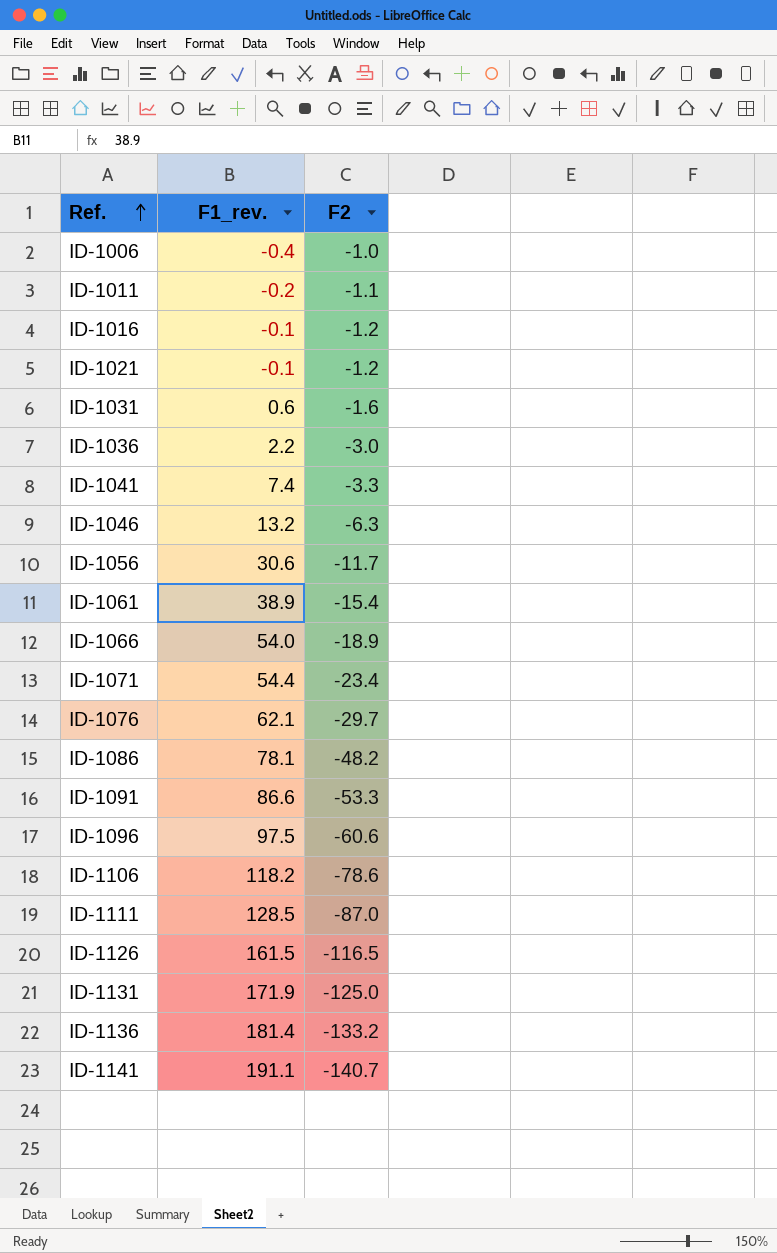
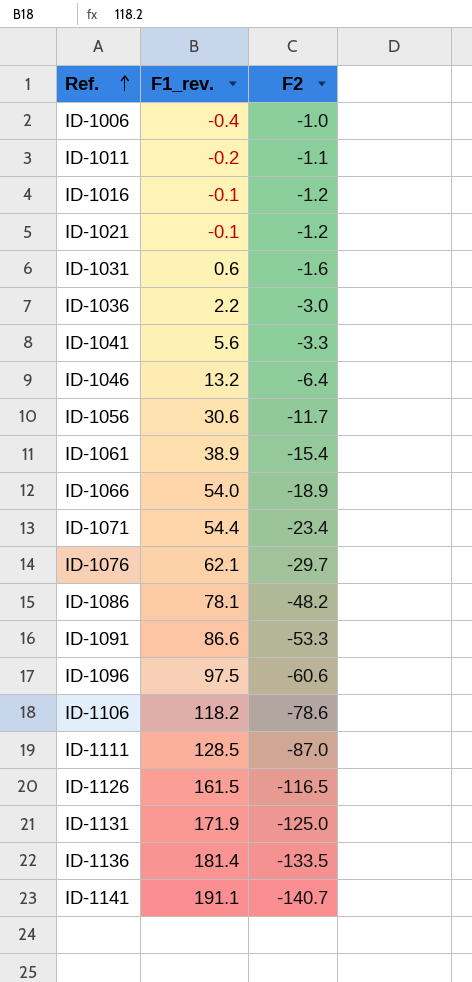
ID-1041 | F1_rev.: 7.4 -> 5.6
ID-1046 | F2: -6.3 -> -6.4
ID-1136 | F2: -133.2 -> -133.5

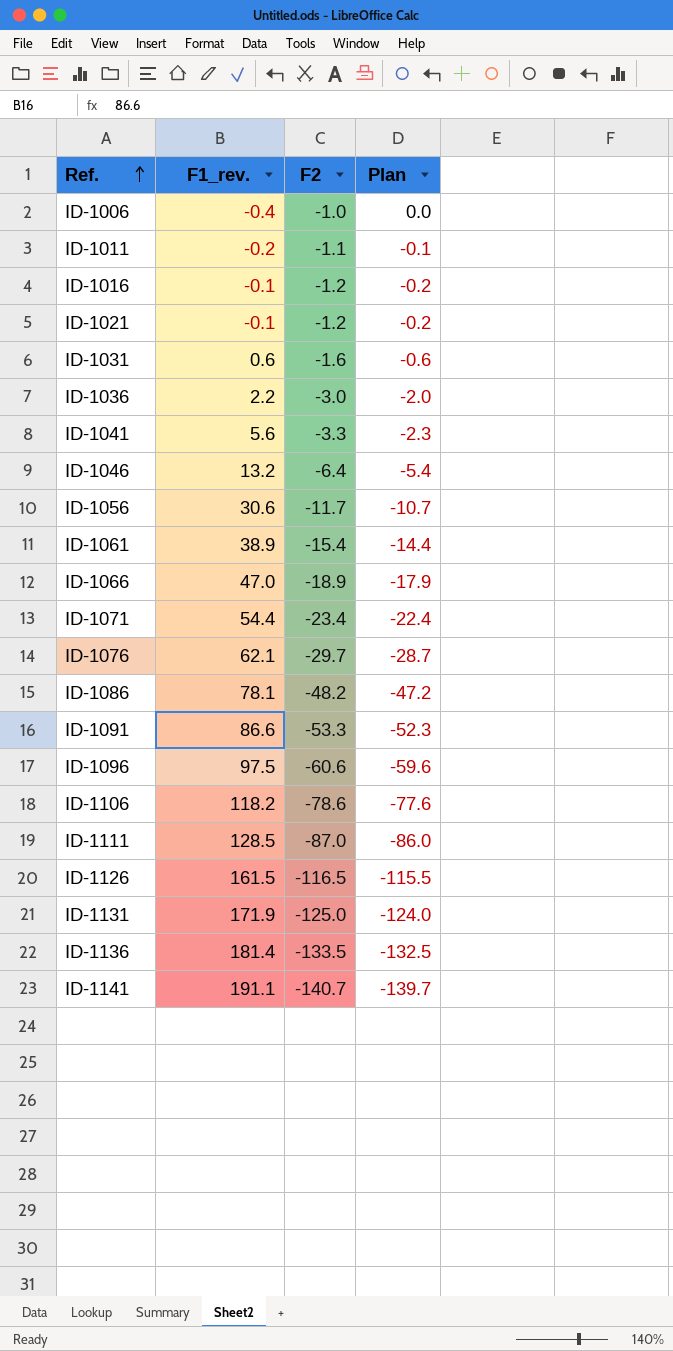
column Plan | formula: none -> [F2] + 1
ID-1066 | F1_rev.: 54.0 -> 47.0

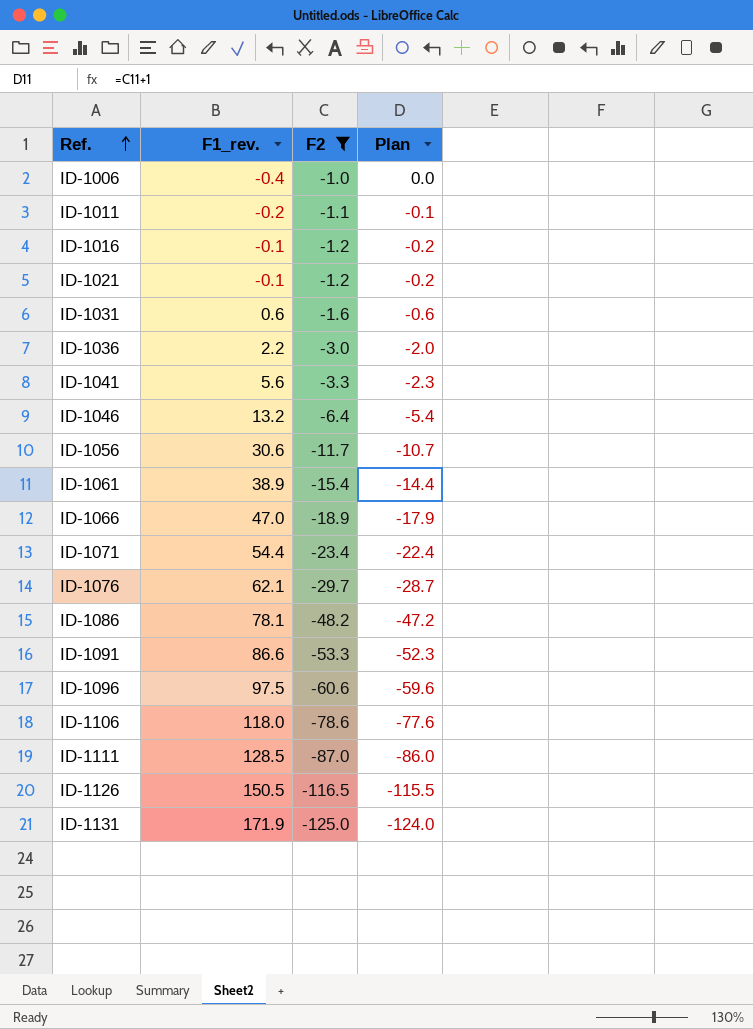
filter: none -> F2 >= -125.0
ID-1106 | F1_rev.: 118.2 -> 118.0
ID-1126 | F1_rev.: 161.5 -> 150.5

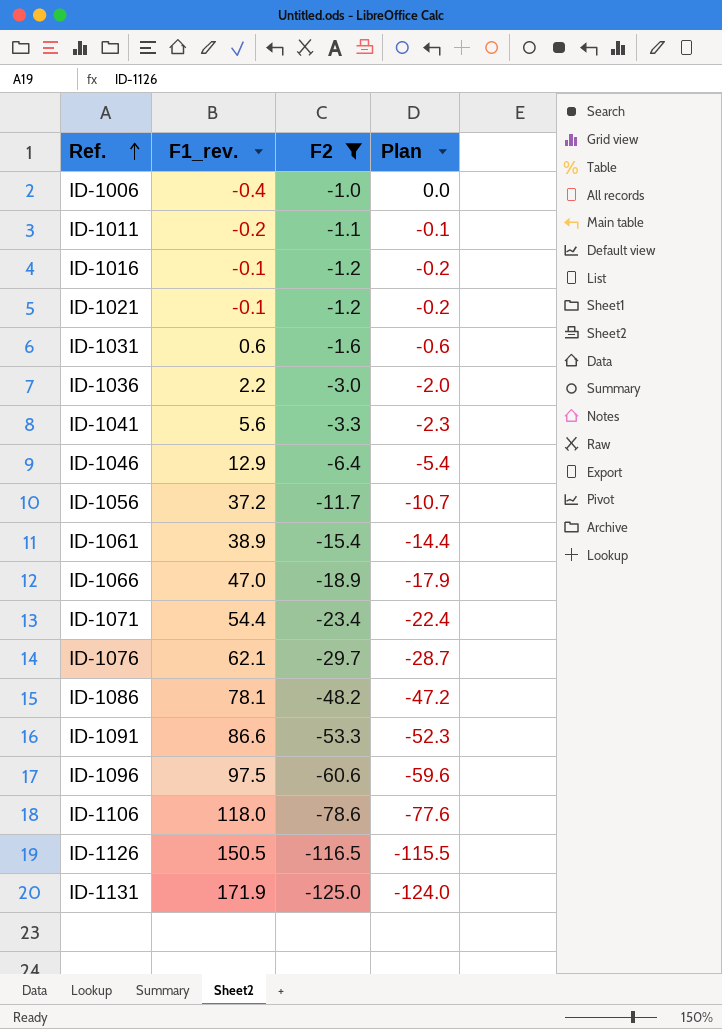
row ID-1111: 128.5 | -87.0 | -86.0 -> none
ID-1046 | F1_rev.: 13.2 -> 12.9
ID-1056 | F1_rev.: 30.6 -> 37.2

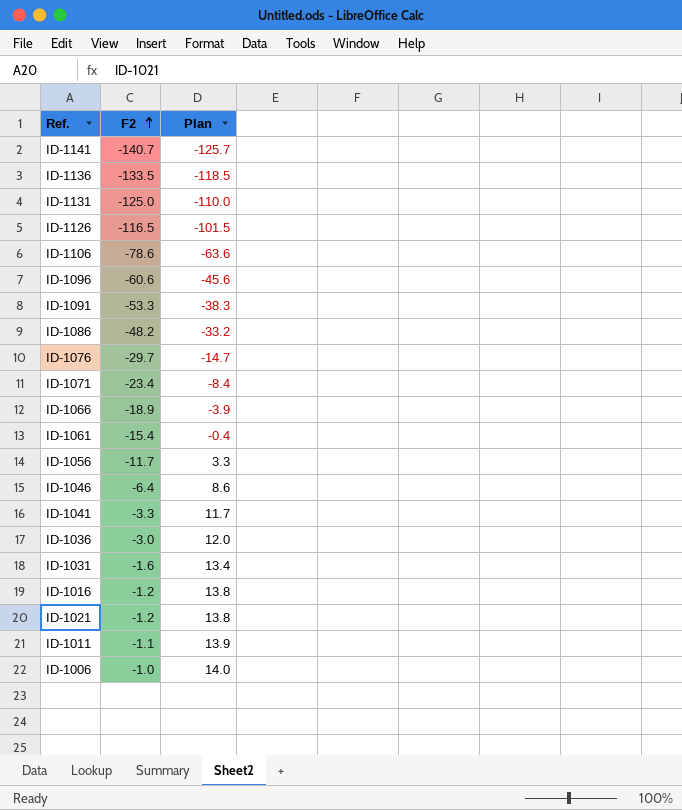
filter: F2 >= -125.0 -> none
row order: Ref. ascending -> F2 ascending
column F1_rev. | position: 2 -> none
column Plan | formula: [F2] + 1 -> [F2] + 15

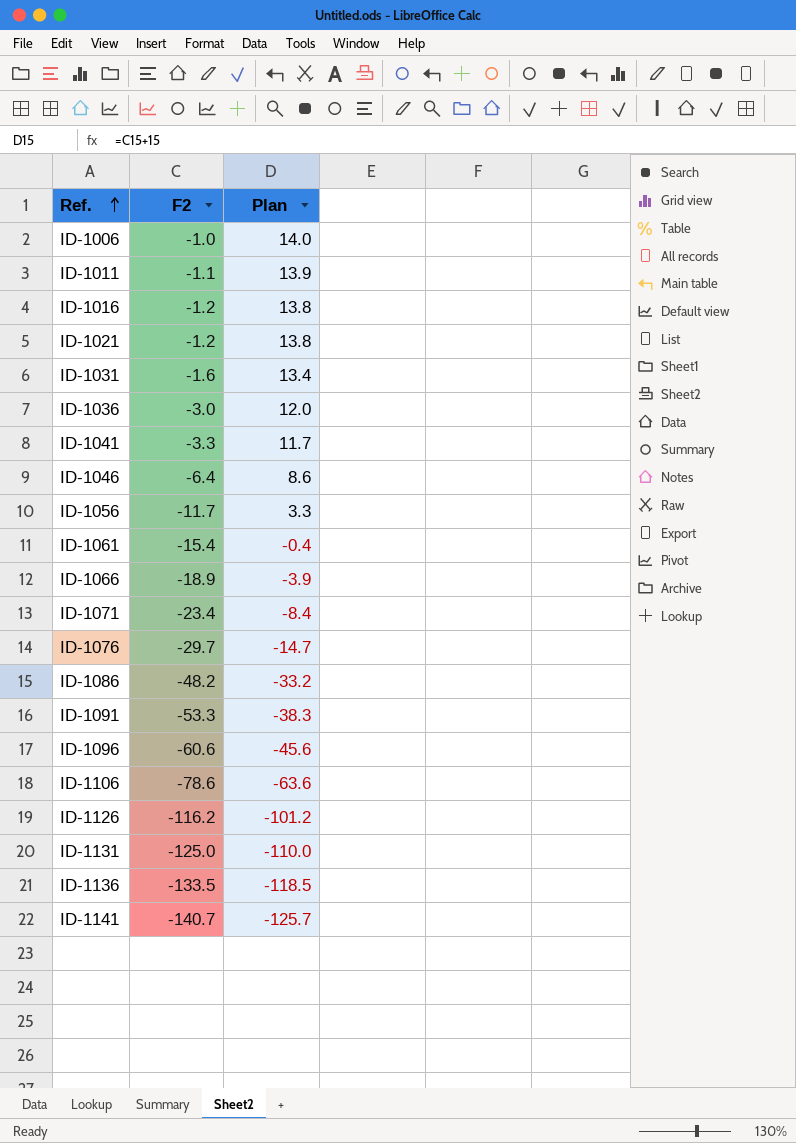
row order: F2 ascending -> Ref. ascending
ID-1126 | F2: -116.5 -> -116.2
ID-1126 | Plan: -101.5 -> -101.2

